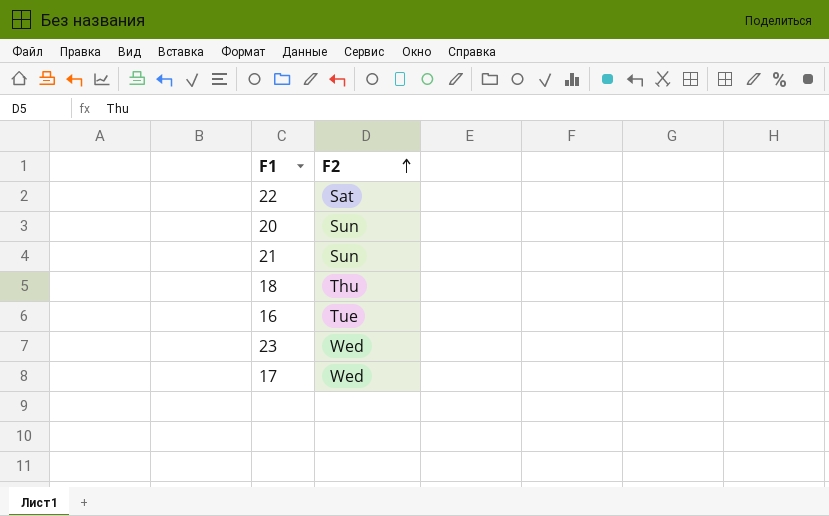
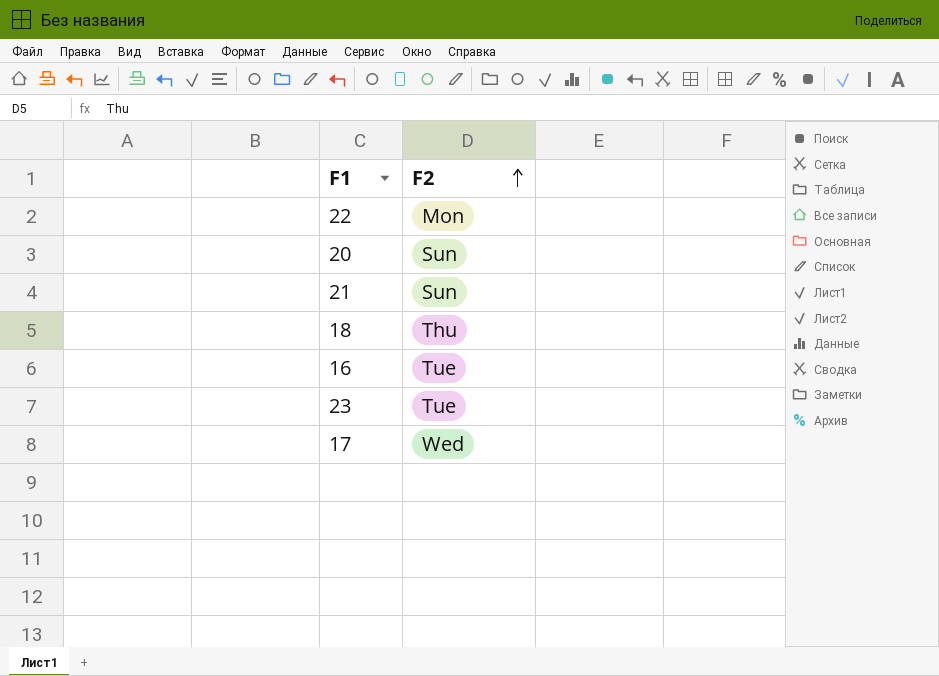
22 | F2: Sat -> Mon
23 | F2: Wed -> Tue

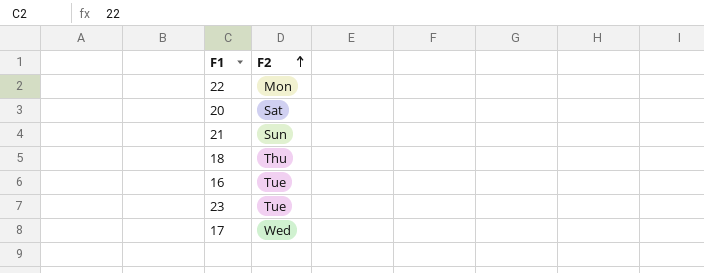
20 | F2: Sun -> Sat

